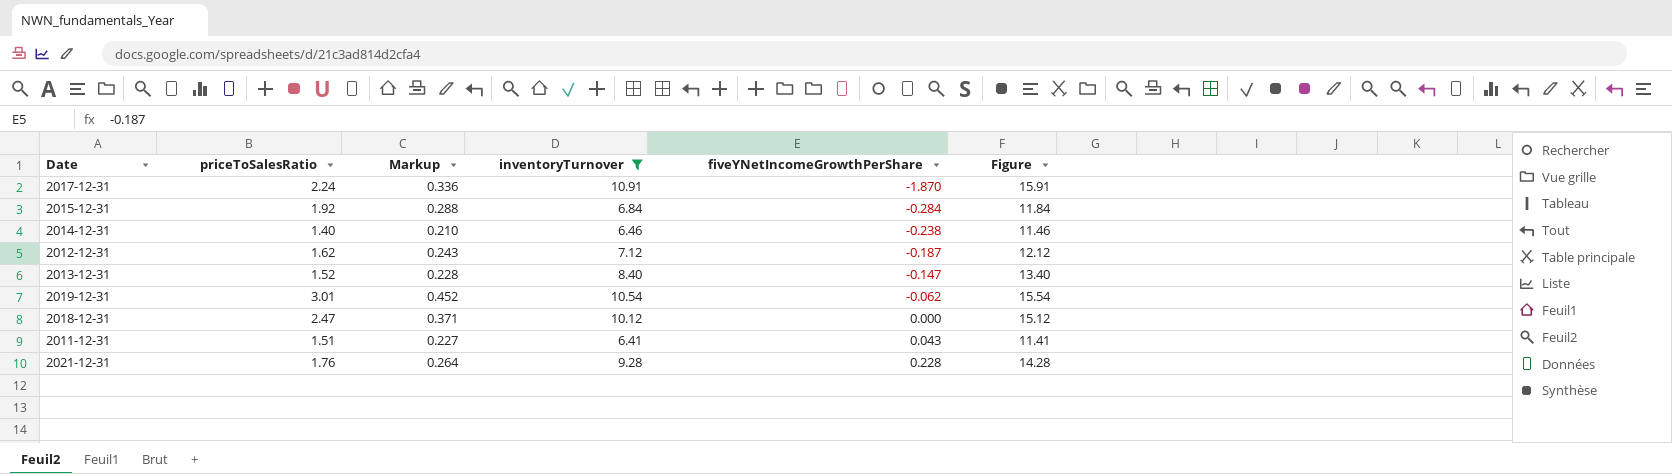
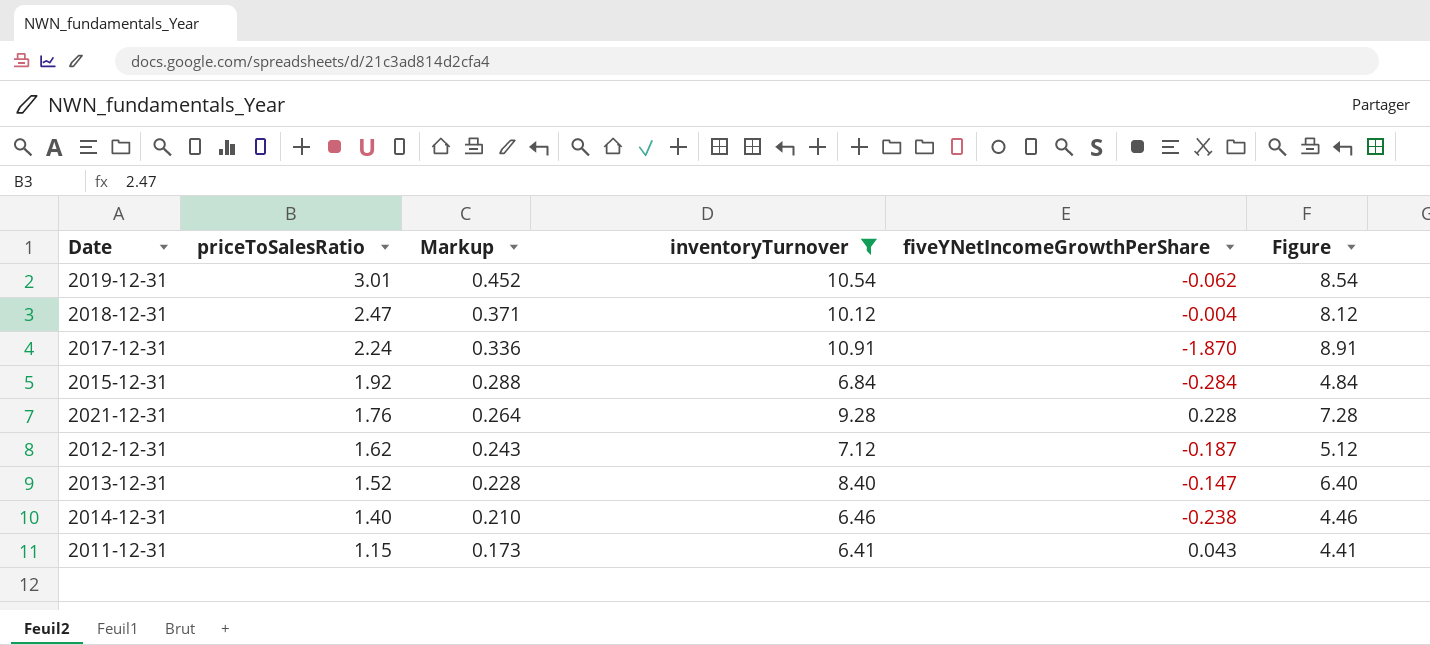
row order: fiveYNetIncomeGrowthPerShare ascending -> priceToSalesRatio descending
column Figure | formula: [inventoryTurnover] + 5 -> [inventoryTurnover] - 2
2018-12-31 | fiveYNetIncomeGrowthPerShare: 0.000 -> -0.004
2011-12-31 | priceToSalesRatio: 1.51 -> 1.15
2011-12-31 | Markup: 0.227 -> 0.173

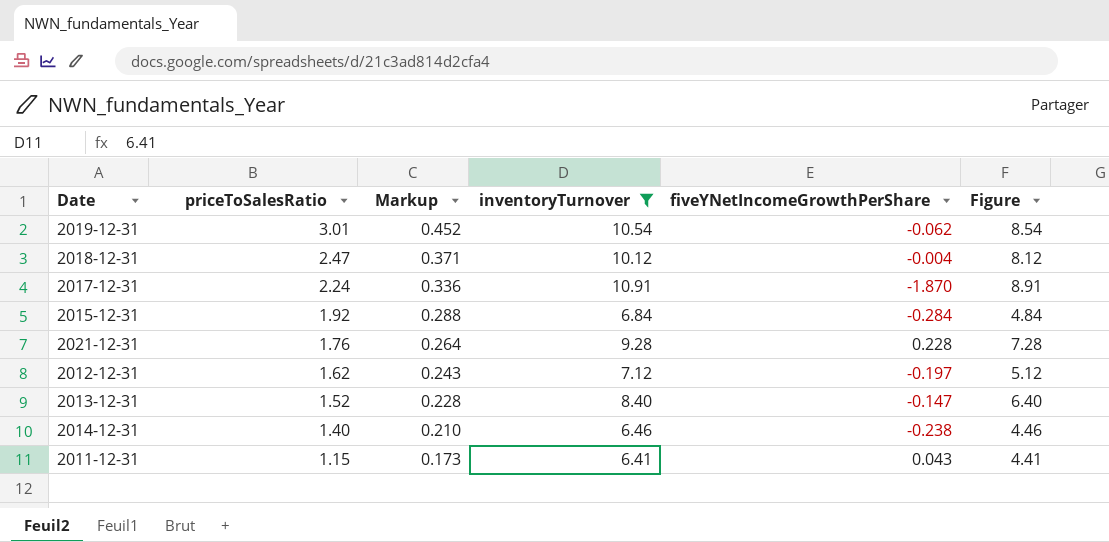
2012-12-31 | fiveYNetIncomeGrowthPerShare: -0.187 -> -0.197

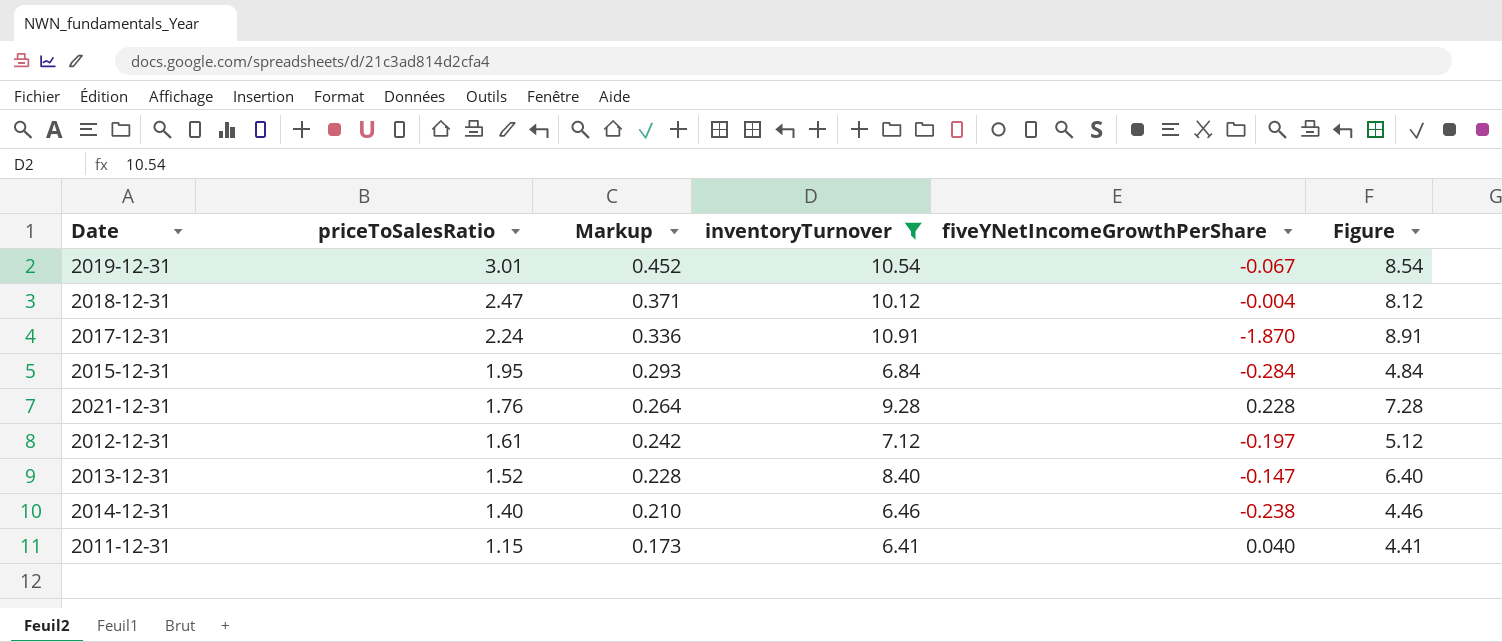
2019-12-31 | fiveYNetIncomeGrowthPerShare: -0.062 -> -0.067
2015-12-31 | priceToSalesRatio: 1.92 -> 1.95
2015-12-31 | Markup: 0.288 -> 0.293
2012-12-31 | priceToSalesRatio: 1.62 -> 1.61
2012-12-31 | Markup: 0.243 -> 0.242
2011-12-31 | fiveYNetIncomeGrowthPerShare: 0.043 -> 0.040

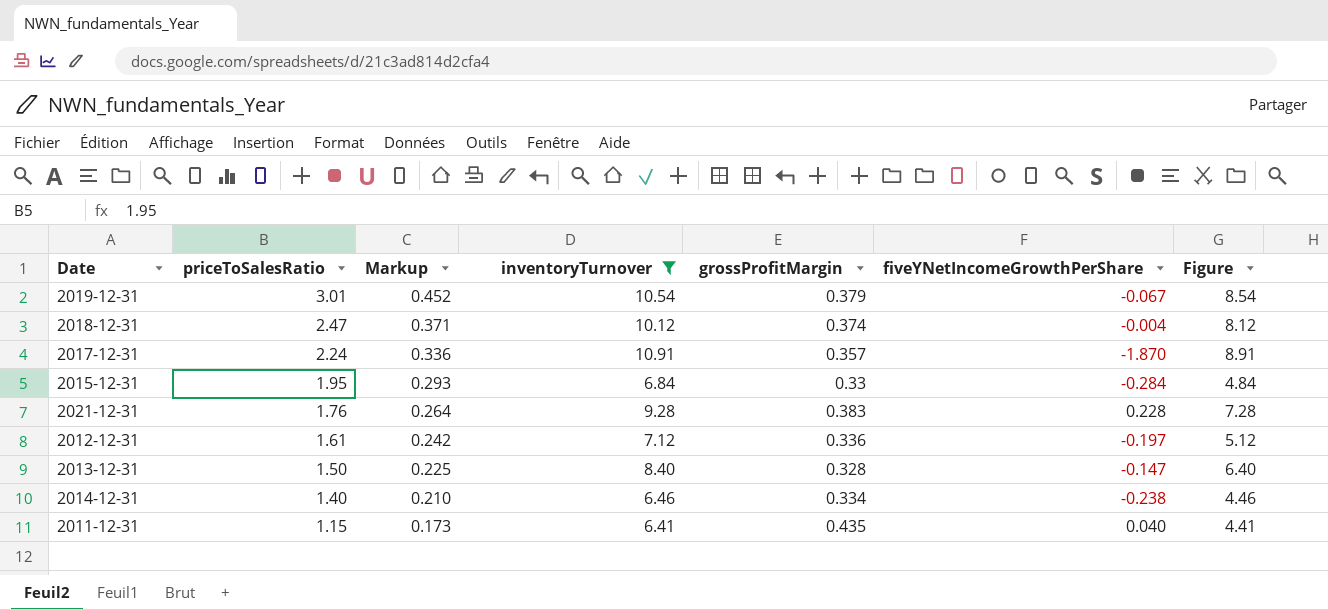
column grossProfitMargin | position: none -> 5
2013-12-31 | priceToSalesRatio: 1.52 -> 1.50
2013-12-31 | Markup: 0.228 -> 0.225

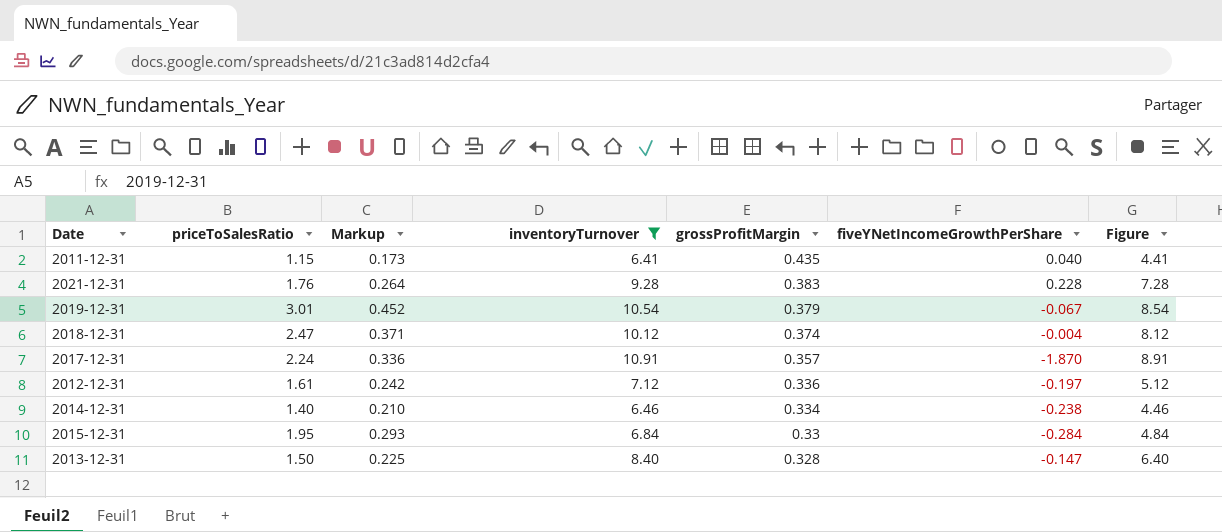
row order: priceToSalesRatio descending -> grossProfitMargin descending

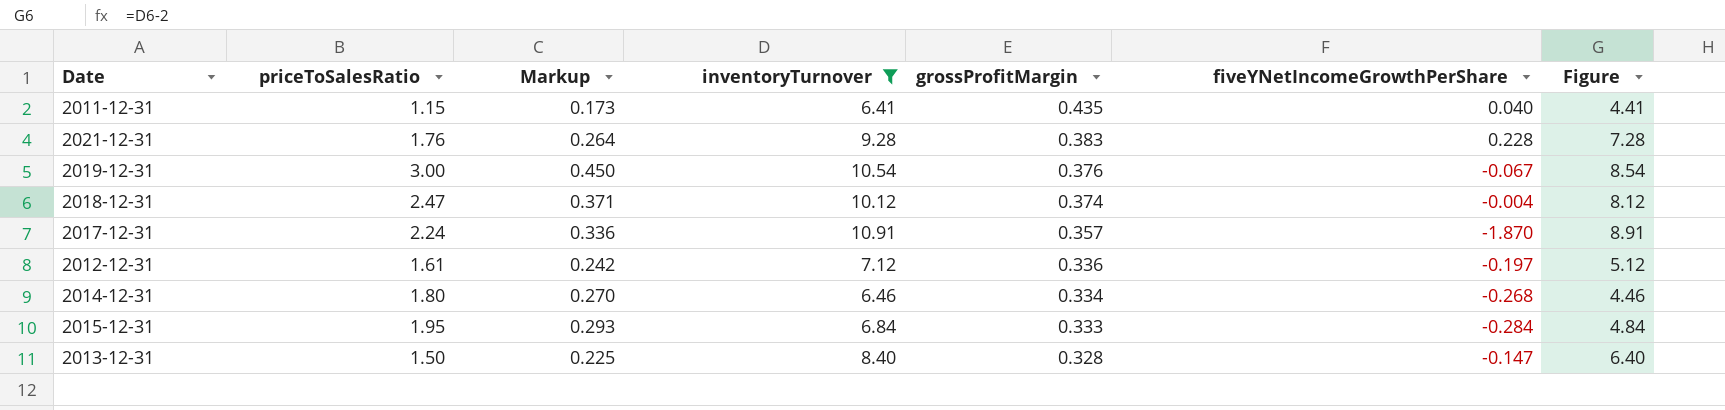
2019-12-31 | priceToSalesRatio: 3.01 -> 3.00
2019-12-31 | Markup: 0.452 -> 0.450
2019-12-31 | grossProfitMargin: 0.379 -> 0.376
2014-12-31 | priceToSalesRatio: 1.40 -> 1.80
2014-12-31 | Markup: 0.210 -> 0.270
2014-12-31 | fiveYNetIncomeGrowthPerShare: -0.238 -> -0.268
2015-12-31 | grossProfitMargin: 0.33 -> 0.333

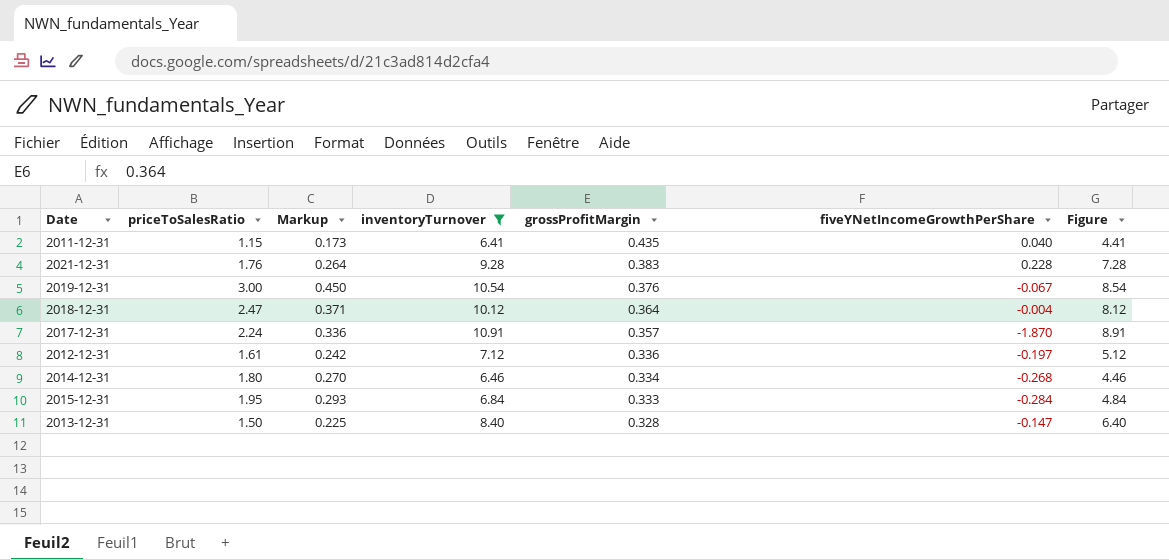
2018-12-31 | grossProfitMargin: 0.374 -> 0.364

